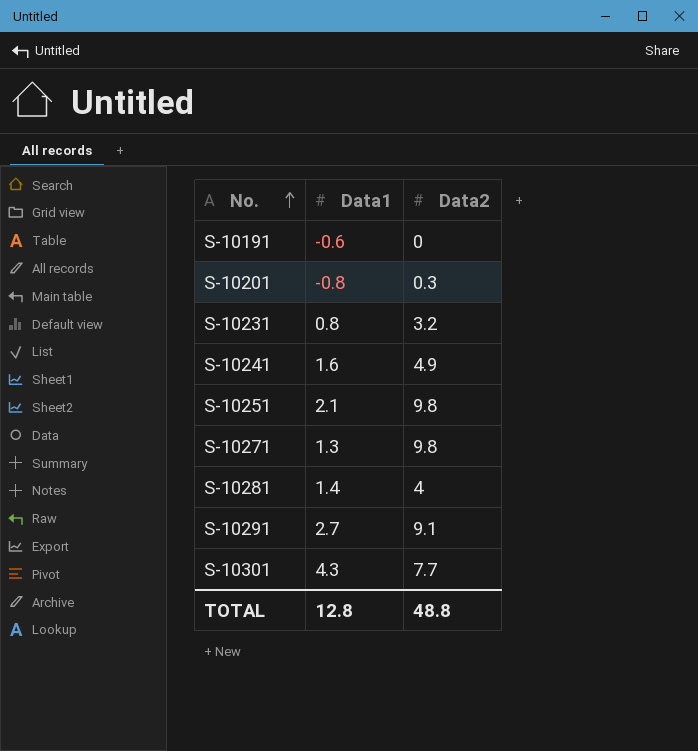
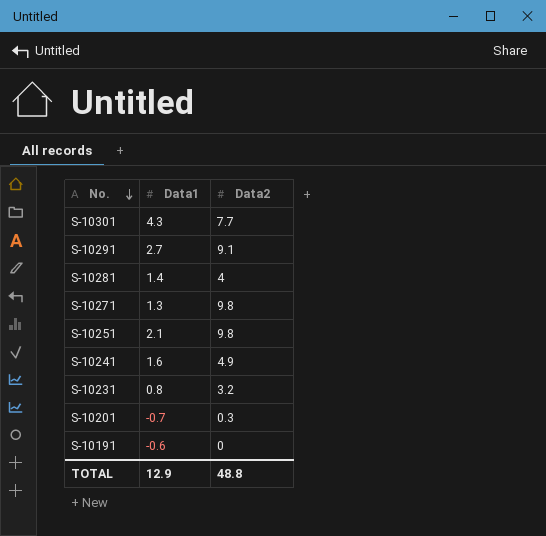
row order: No. ascending -> No. descending
S-10201 | Data1: -0.8 -> -0.7
TOTAL | Data1: 12.8 -> 12.9

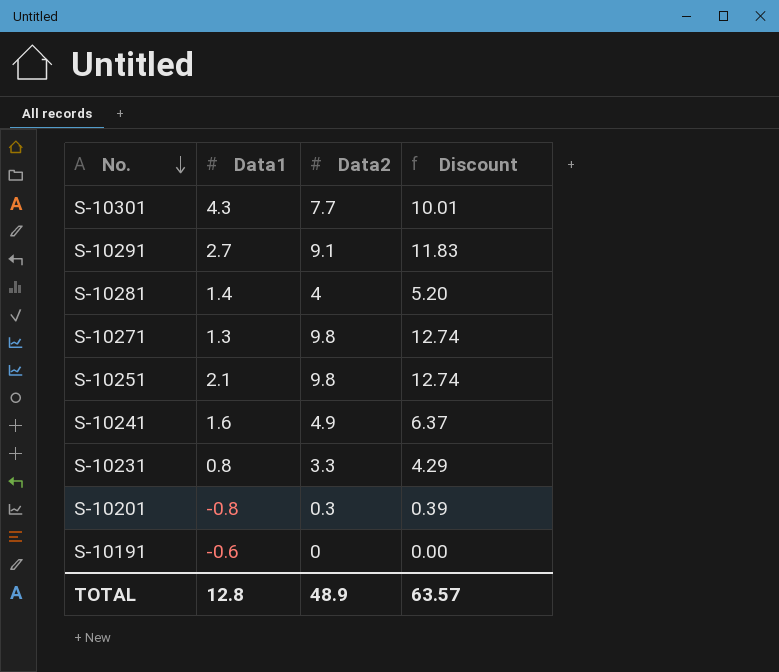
column Discount | formula: none -> [Data2] * 1.3
S-10231 | Data2: 3.2 -> 3.3
S-10201 | Data1: -0.7 -> -0.8
TOTAL | Data1: 12.9 -> 12.8
TOTAL | Data2: 48.8 -> 48.9

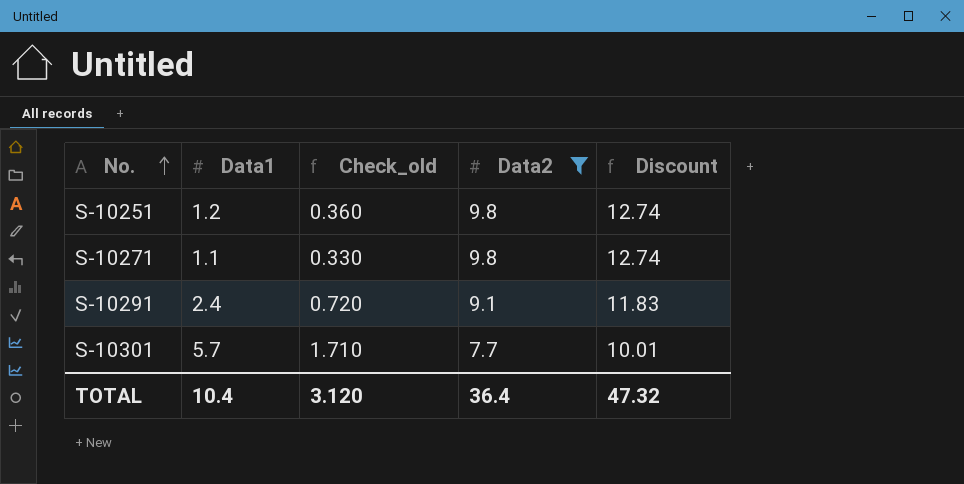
filter: none -> Data2 >= 7.7
row order: No. descending -> No. ascending
column Check_old | formula: none -> [Data1] * 0.3
S-10251 | Data1: 2.1 -> 1.2
S-10271 | Data1: 1.3 -> 1.1
S-10291 | Data1: 2.7 -> 2.4
S-10301 | Data1: 4.3 -> 5.7
TOTAL | Data1: 12.8 -> 10.4
TOTAL | Data2: 48.9 -> 36.4
TOTAL | Discount: 63.57 -> 47.32

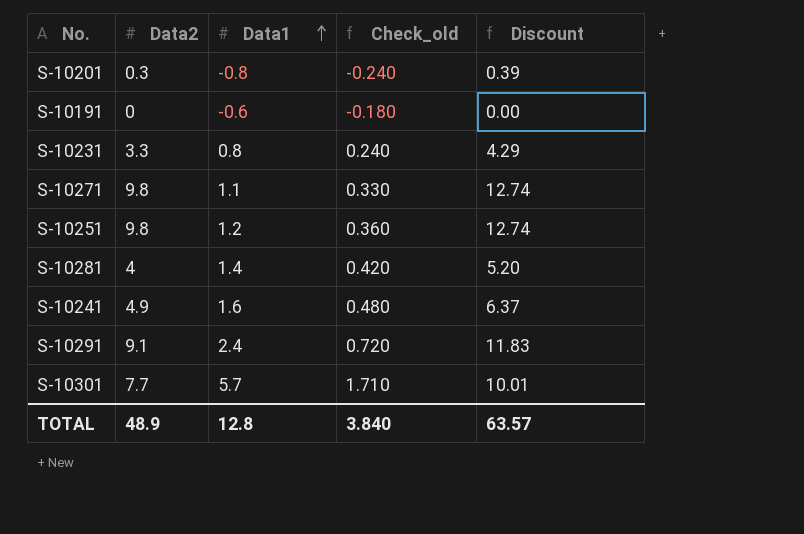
filter: Data2 >= 7.7 -> none
row order: No. ascending -> Data1 ascending
column Data2 | position: 4 -> 2
TOTAL | Data2: 36.4 -> 48.9
TOTAL | Data1: 10.4 -> 12.8
TOTAL | Check_old: 3.120 -> 3.840
TOTAL | Discount: 47.32 -> 63.57

